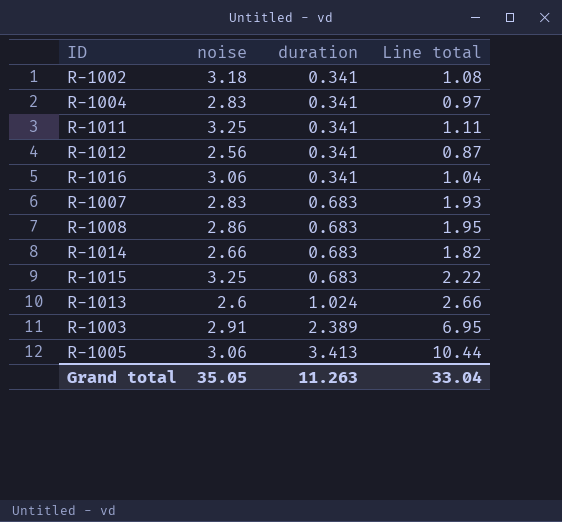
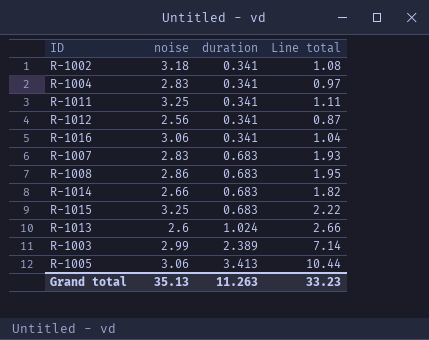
R-1003 | noise: 2.91 -> 2.99
R-1003 | Line total: 6.95 -> 7.14
Grand total | noise: 35.05 -> 35.13
Grand total | Line total: 33.04 -> 33.23

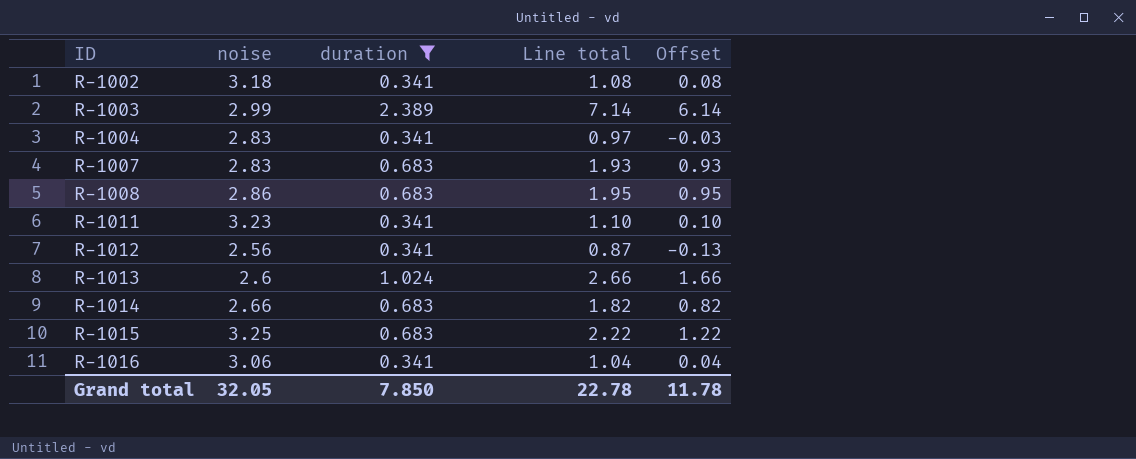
filter: none -> duration != 3.413
row order: duration ascending -> ID ascending
column Offset | formula: none -> [Line total] - 1
R-1011 | noise: 3.25 -> 3.23
R-1011 | Line total: 1.11 -> 1.10
Grand total | noise: 35.13 -> 32.05
Grand total | duration: 11.263 -> 7.850
Grand total | Line total: 33.23 -> 22.78

